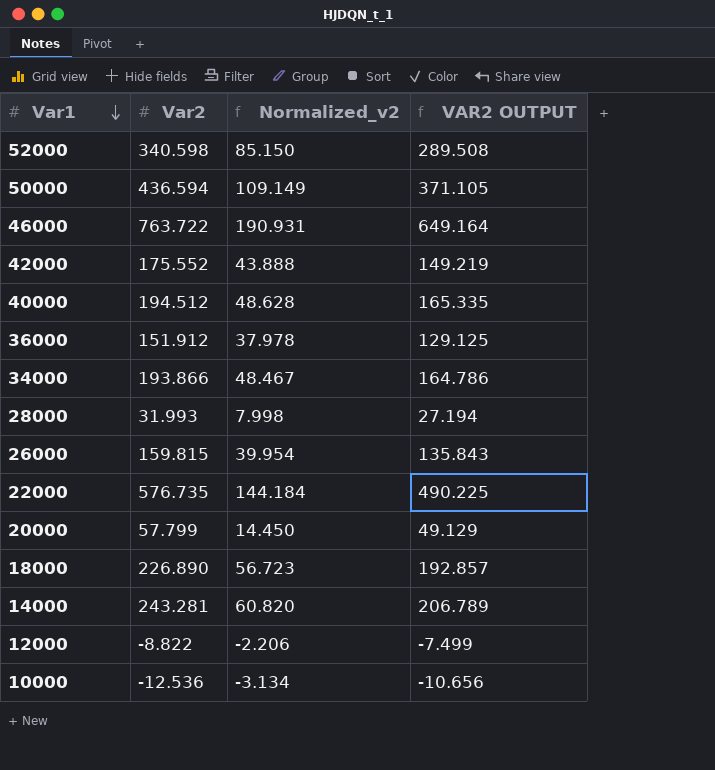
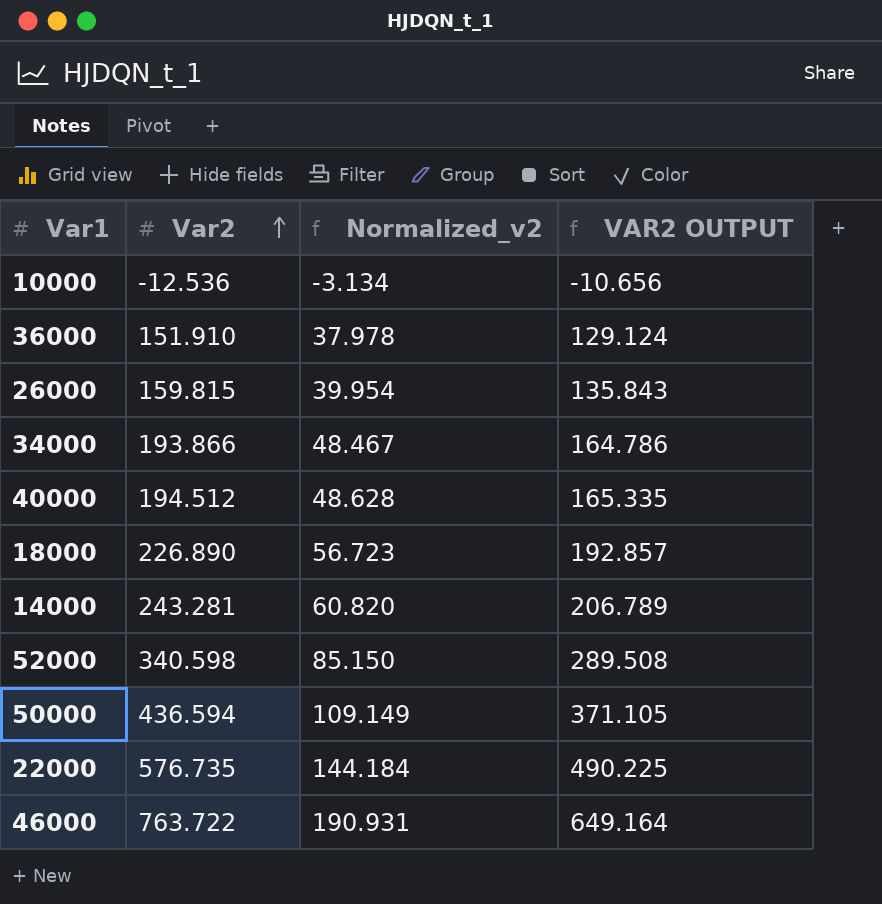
row order: Var1 descending -> Var2 ascending
row 42000: 175.552 | 43.888 | 149.219 -> none
row 28000: 31.993 | 7.998 | 27.194 -> none
row 20000: 57.799 | 14.450 | 49.129 -> none
row 12000: -8.822 | -2.206 | -7.499 -> none
36000 | Var2: 151.912 -> 151.910
36000 | VAR2 OUTPUT: 129.125 -> 129.124

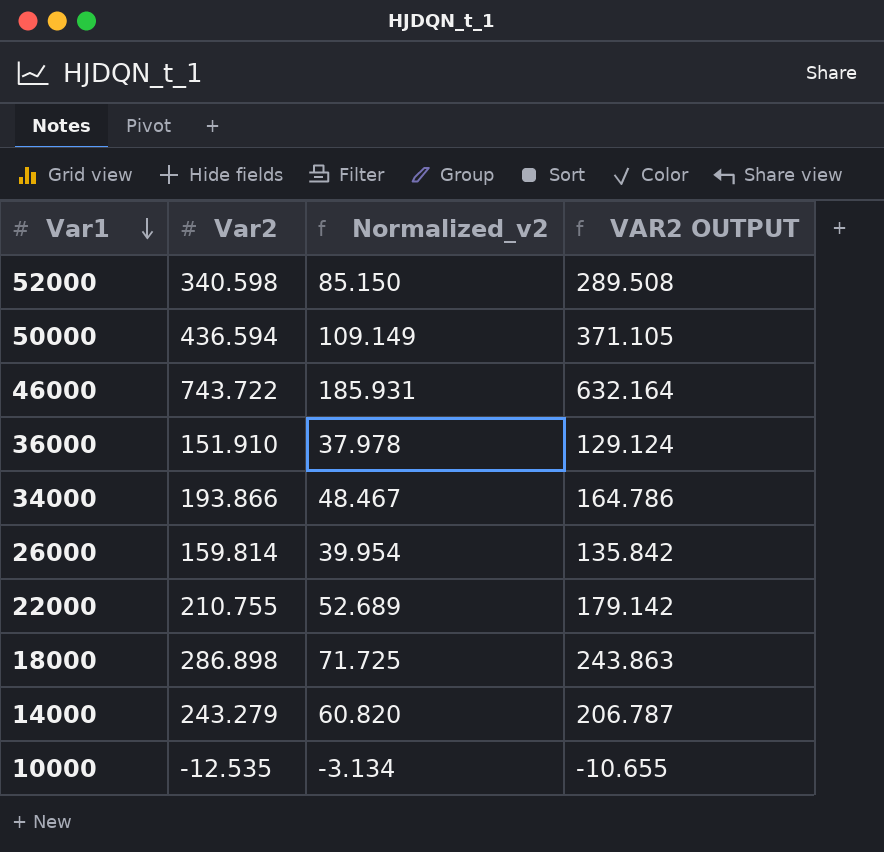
row order: Var2 ascending -> Var1 descending
row 40000: 194.512 | 48.628 | 165.335 -> none
46000 | Var2: 763.722 -> 743.722
46000 | Normalized_v2: 190.931 -> 185.931
46000 | VAR2 OUTPUT: 649.164 -> 632.164
26000 | Var2: 159.815 -> 159.814
26000 | VAR2 OUTPUT: 135.843 -> 135.842
22000 | Var2: 576.735 -> 210.755
22000 | Normalized_v2: 144.184 -> 52.689
22000 | VAR2 OUTPUT: 490.225 -> 179.142
18000 | Var2: 226.890 -> 286.898
18000 | Normalized_v2: 56.723 -> 71.725
18000 | VAR2 OUTPUT: 192.857 -> 243.863
14000 | Var2: 243.281 -> 243.279
14000 | VAR2 OUTPUT: 206.789 -> 206.787
10000 | Var2: -12.536 -> -12.535
10000 | VAR2 OUTPUT: -10.656 -> -10.655

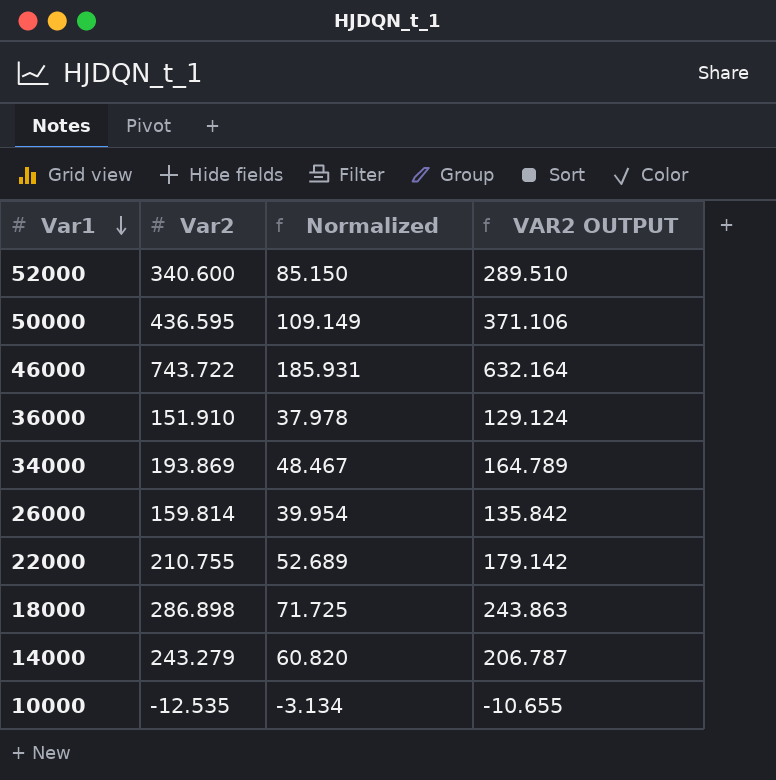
column name: Normalized_v2 -> Normalized
52000 | Var2: 340.598 -> 340.600
52000 | VAR2 OUTPUT: 289.508 -> 289.510
50000 | Var2: 436.594 -> 436.595
50000 | VAR2 OUTPUT: 371.105 -> 371.106
34000 | Var2: 193.866 -> 193.869
34000 | VAR2 OUTPUT: 164.786 -> 164.789

